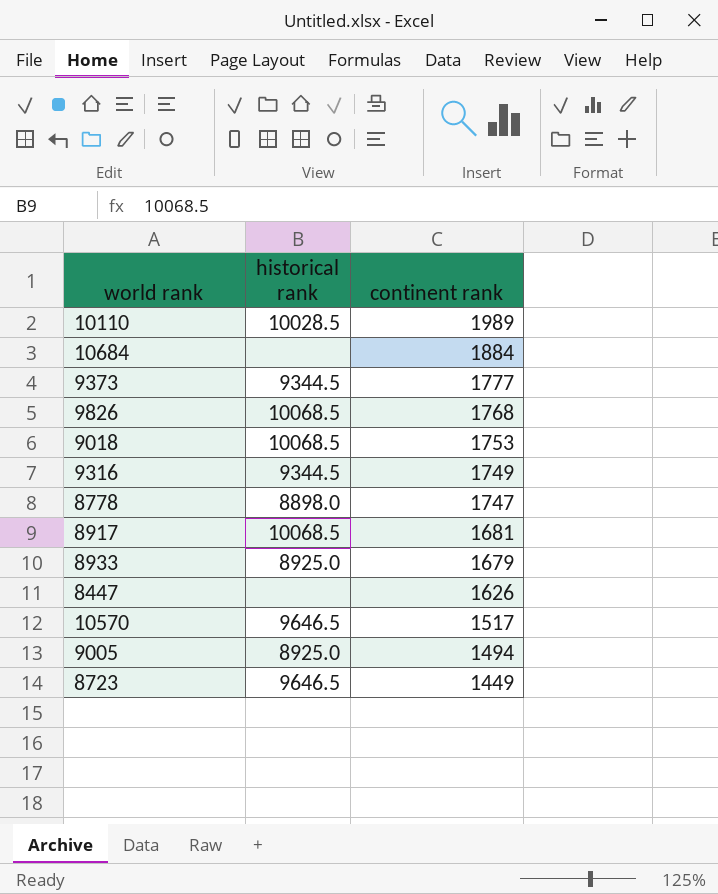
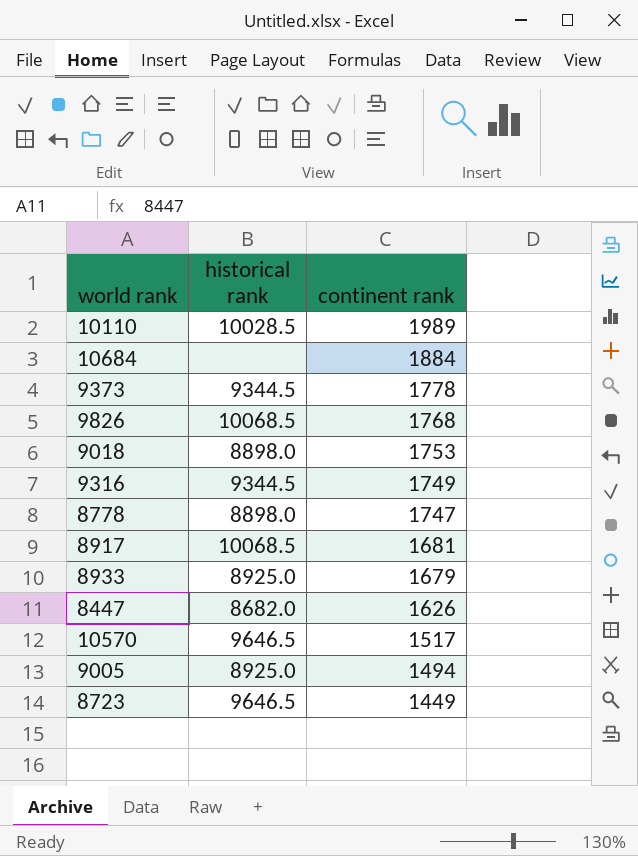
9373 | continent rank: 1777 -> 1778
9018 | historical rank: 10068.5 -> 8898.0
8447 | historical rank: none -> 8682.0

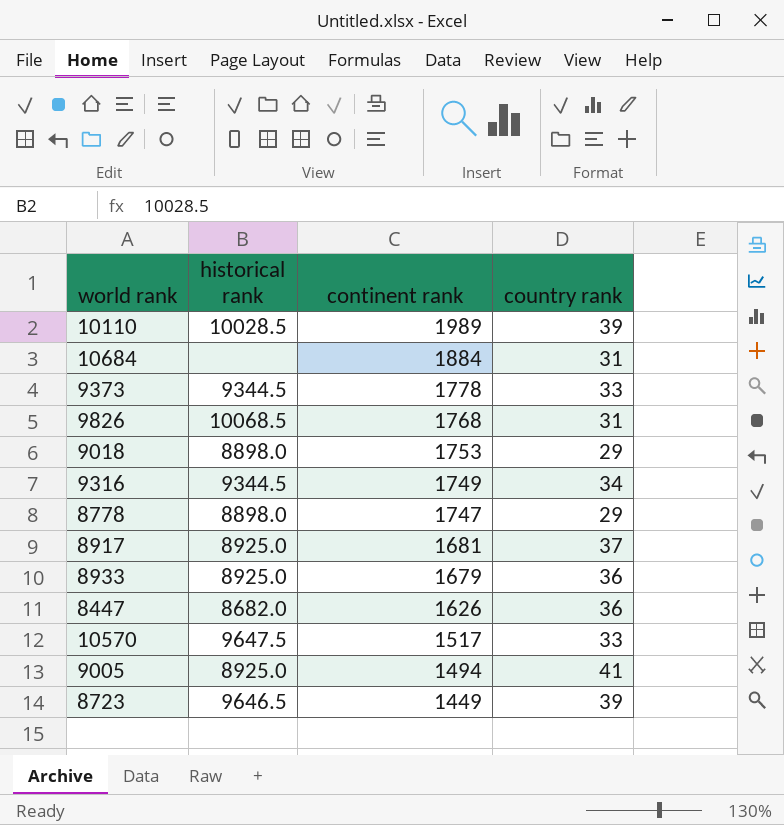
column country rank | position: none -> 4
8917 | historical rank: 10068.5 -> 8925.0
10570 | historical rank: 9646.5 -> 9647.5

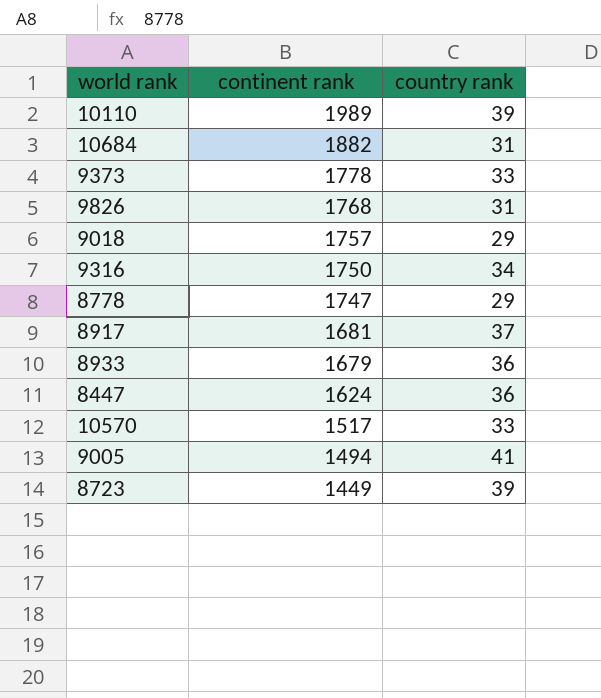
column historical rank | position: 2 -> none
10684 | continent rank: 1884 -> 1882
9018 | continent rank: 1753 -> 1757
9316 | continent rank: 1749 -> 1750
8447 | continent rank: 1626 -> 1624

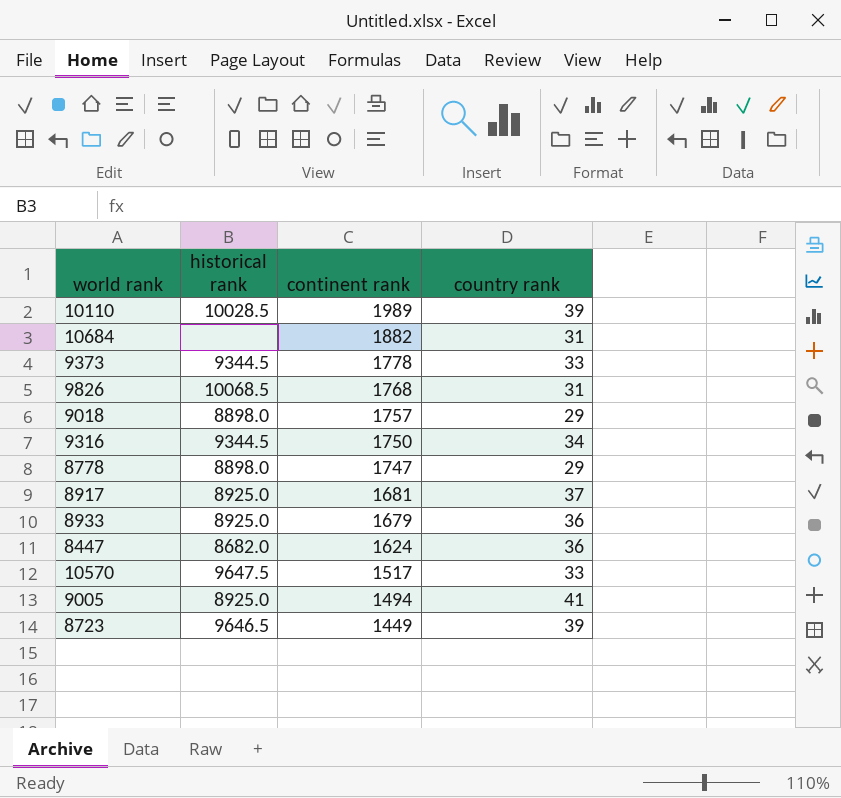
column historical rank | position: none -> 2

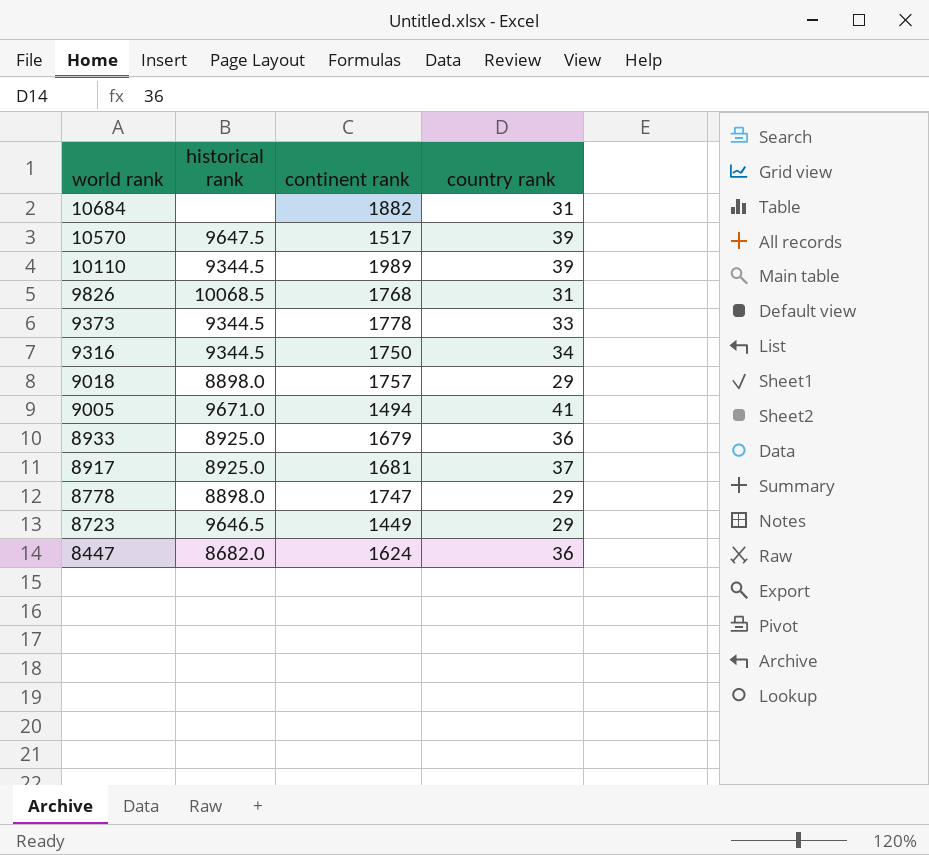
row order: continent rank descending -> world rank descending
10570 | country rank: 33 -> 39
10110 | historical rank: 10028.5 -> 9344.5
9005 | historical rank: 8925.0 -> 9671.0
8723 | country rank: 39 -> 29

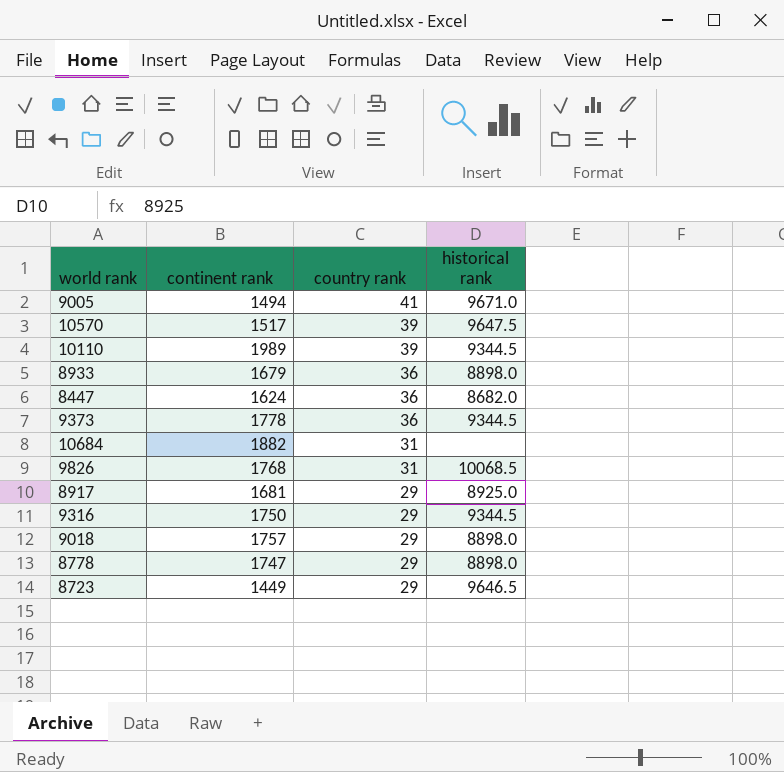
row order: world rank descending -> country rank descending
column historical rank | position: 2 -> 4
8933 | historical rank: 8925.0 -> 8898.0
9373 | country rank: 33 -> 36
8917 | country rank: 37 -> 29
9316 | country rank: 34 -> 29

